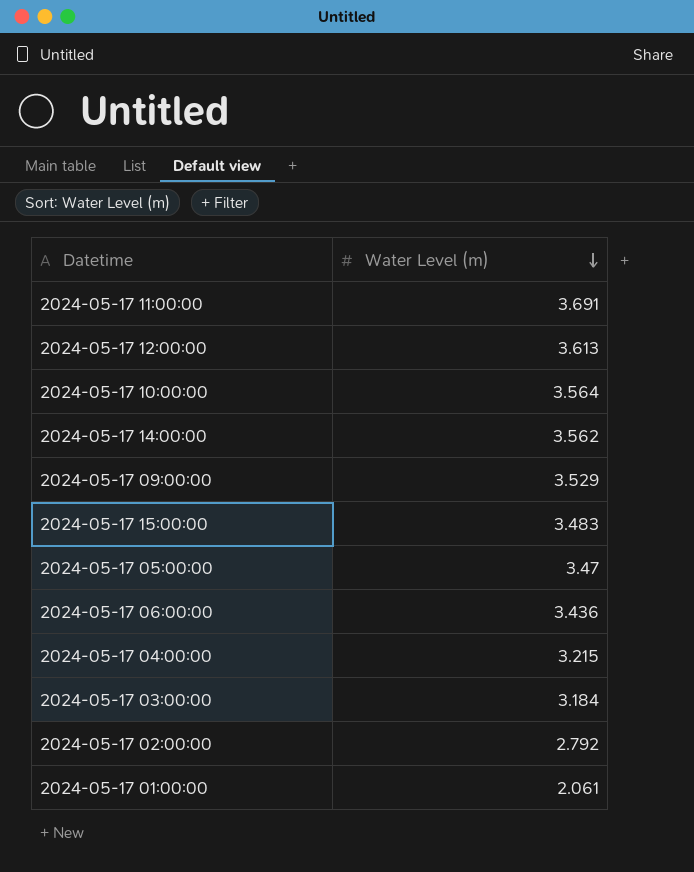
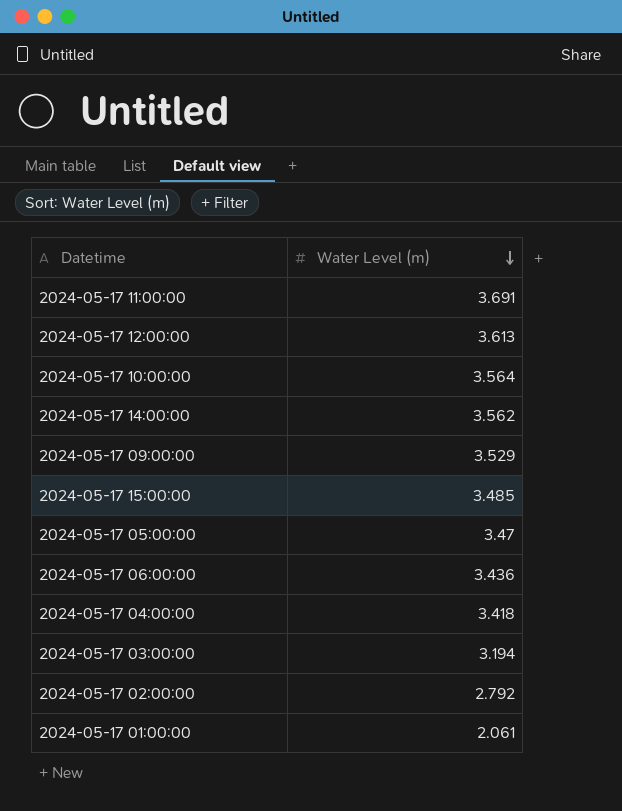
2024-05-17 15:00:00 | Water Level (m): 3.483 -> 3.485
2024-05-17 04:00:00 | Water Level (m): 3.215 -> 3.418
2024-05-17 03:00:00 | Water Level (m): 3.184 -> 3.194

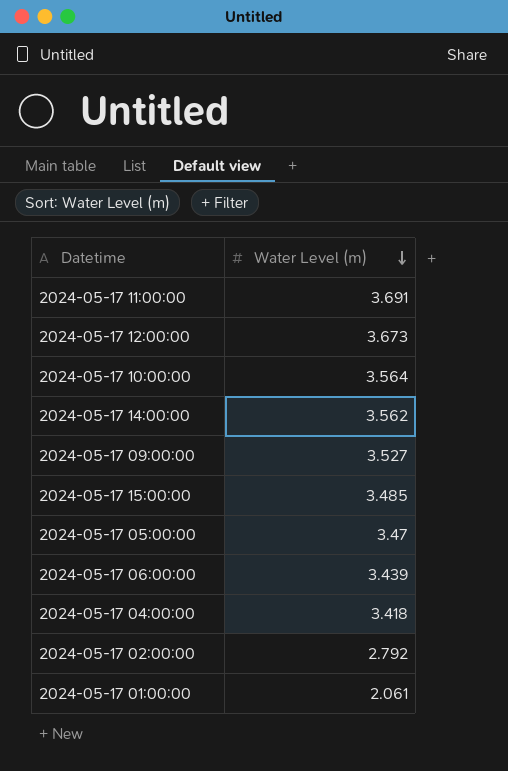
row 2024-05-17 03:00:00: 3.194 -> none
2024-05-17 12:00:00 | Water Level (m): 3.613 -> 3.673
2024-05-17 09:00:00 | Water Level (m): 3.529 -> 3.527
2024-05-17 06:00:00 | Water Level (m): 3.436 -> 3.439

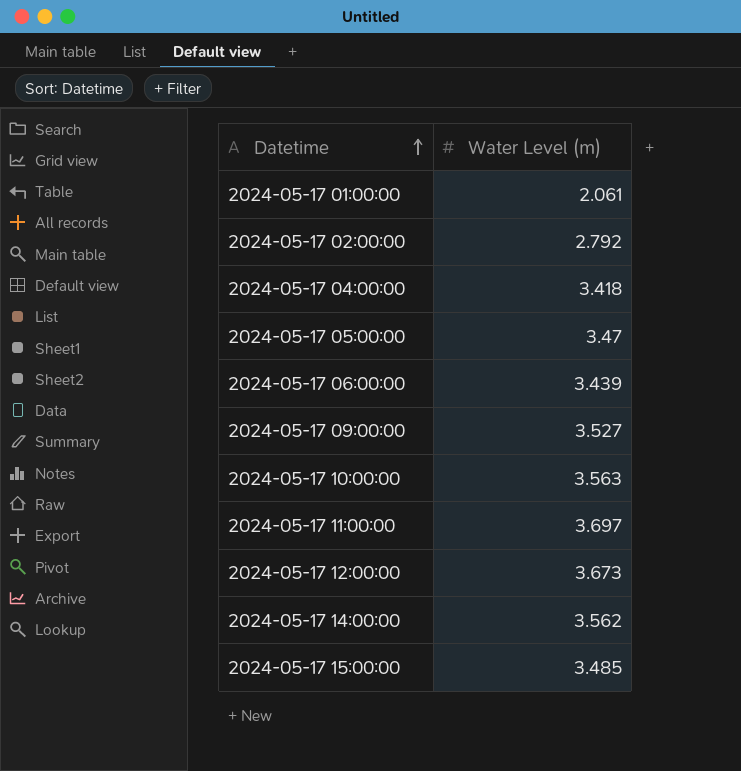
row order: Water Level (m) descending -> Datetime ascending
2024-05-17 10:00:00 | Water Level (m): 3.564 -> 3.563
2024-05-17 11:00:00 | Water Level (m): 3.691 -> 3.697

